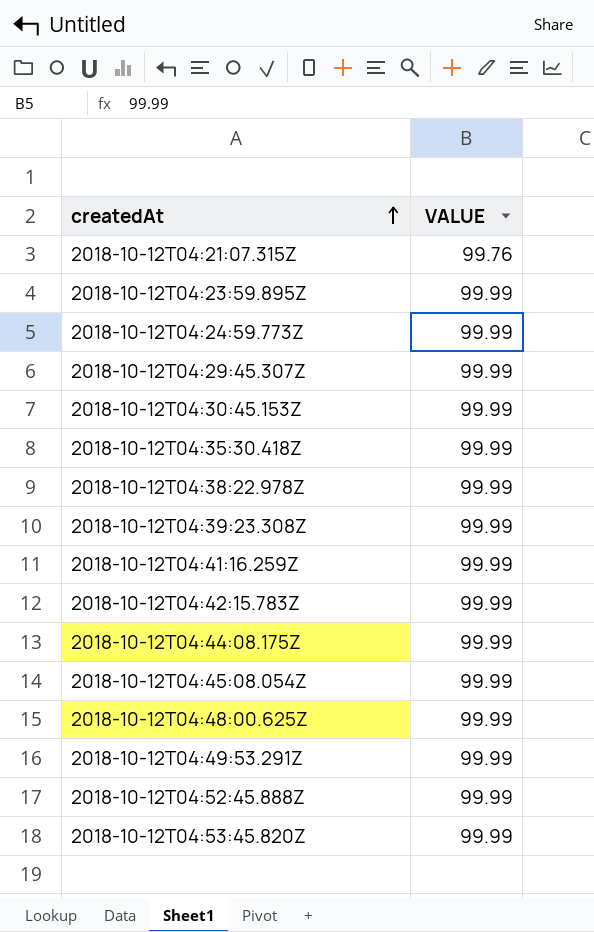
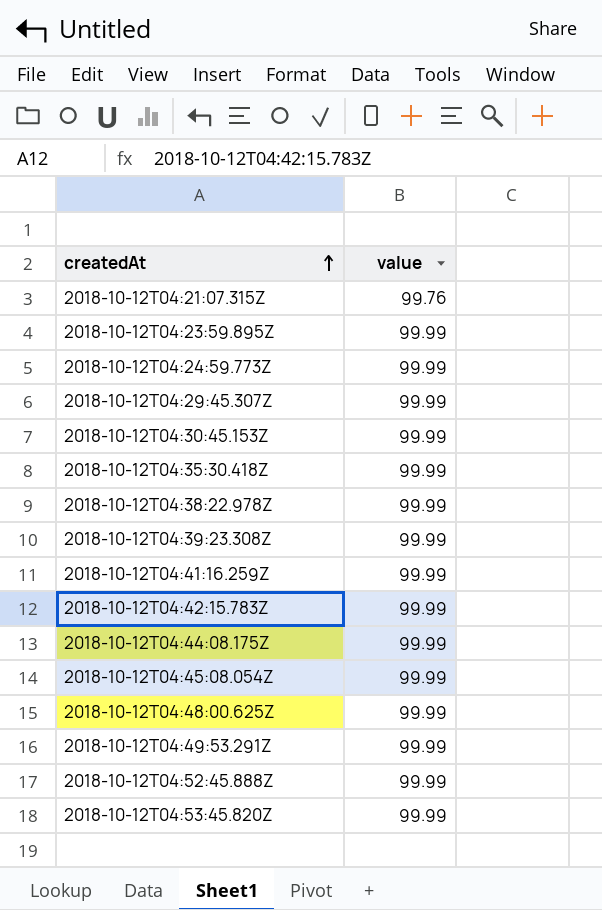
column name: VALUE -> value

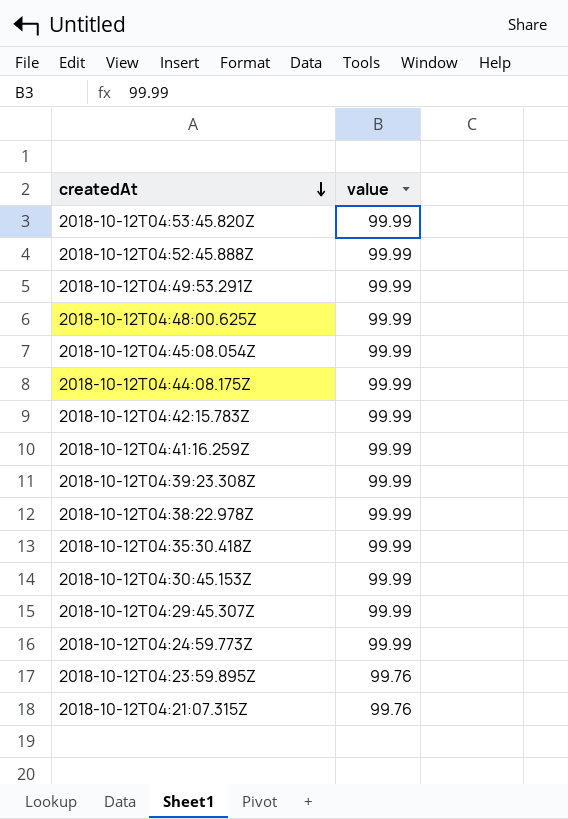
row order: createdAt ascending -> createdAt descending
2018-10-12T04:23:59.895Z | value: 99.99 -> 99.76

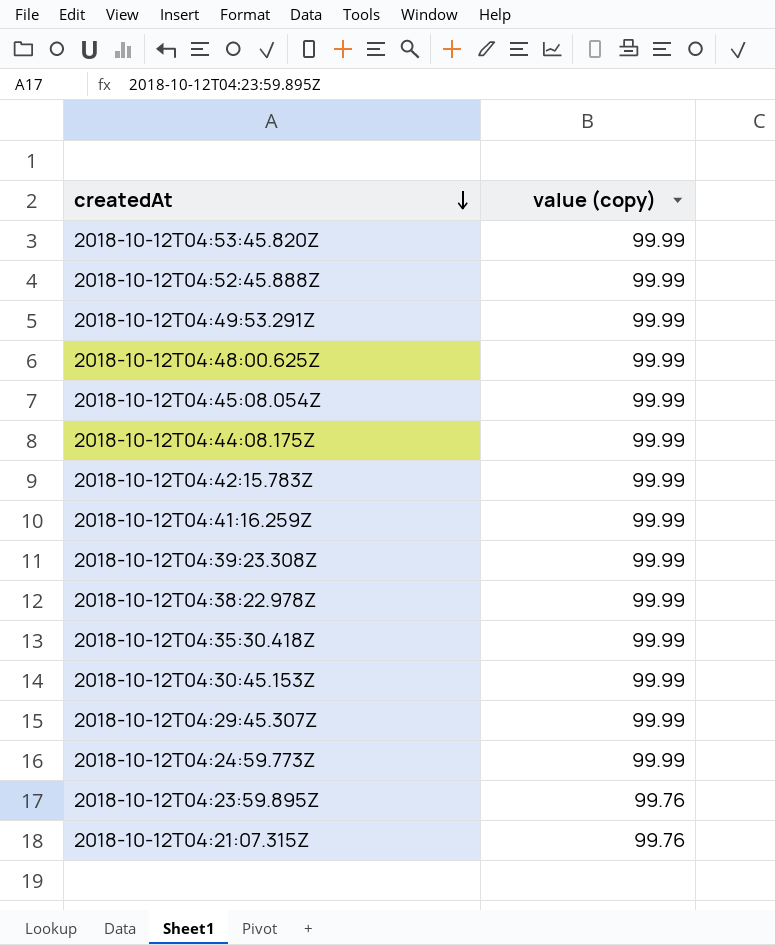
column name: value -> value (copy)

